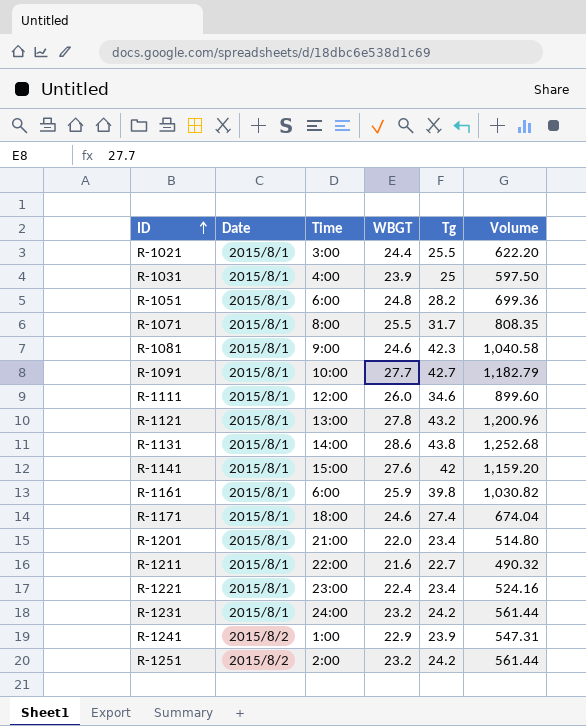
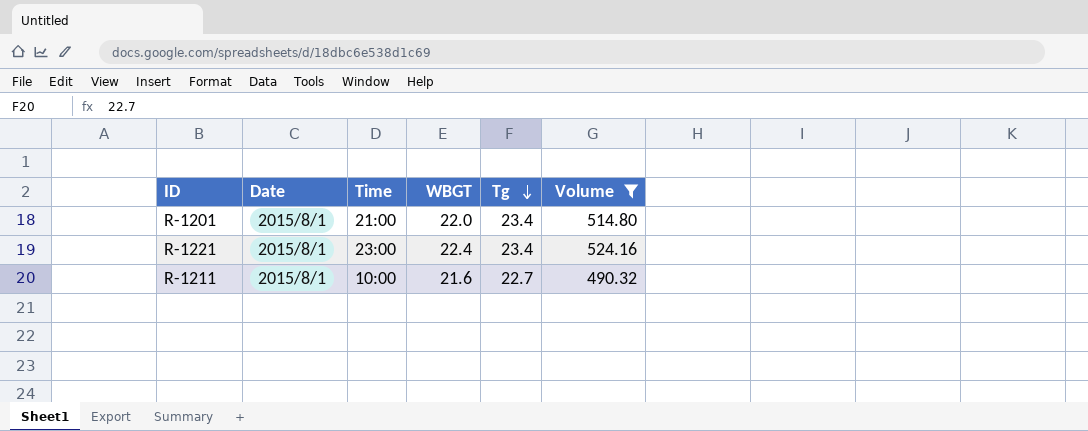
filter: none -> Volume <= 524.16
row order: ID ascending -> Tg descending
R-1211 | Time: 22:00 -> 10:00

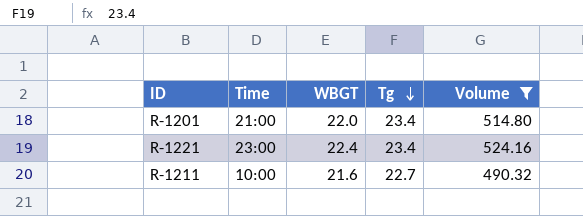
column Date | position: 2 -> none

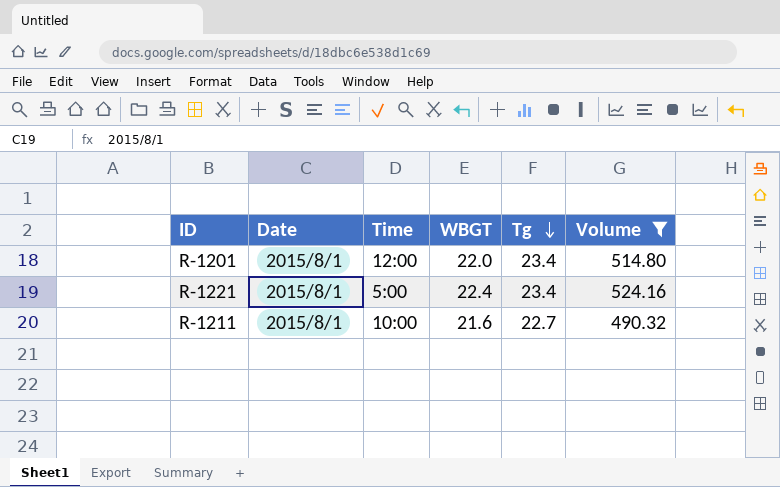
column Date | position: none -> 2
R-1201 | Time: 21:00 -> 12:00
R-1221 | Time: 23:00 -> 5:00

